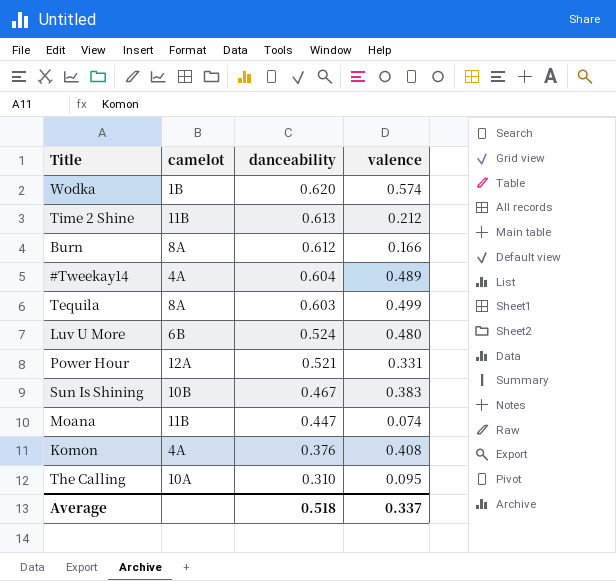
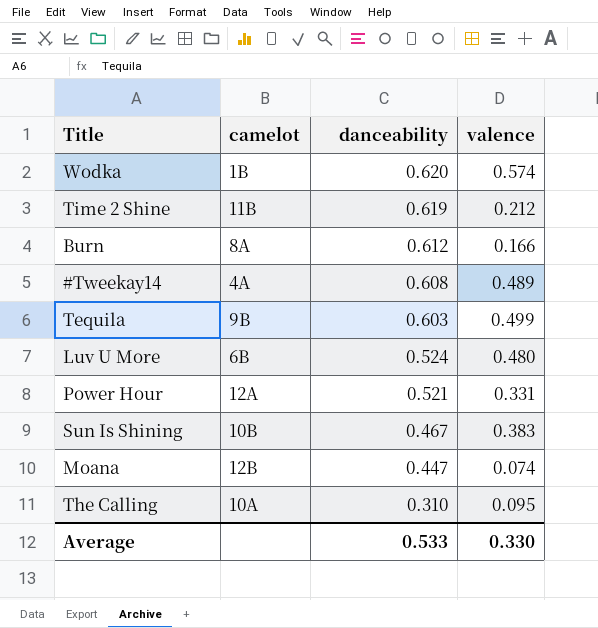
row Komon: 4A | 0.376 | 0.408 -> none
Time 2 Shine | danceability: 0.613 -> 0.619
#Tweekay14 | danceability: 0.604 -> 0.608
Tequila | camelot: 8A -> 9B
Moana | camelot: 11B -> 12B
Average | danceability: 0.518 -> 0.533
Average | valence: 0.337 -> 0.330

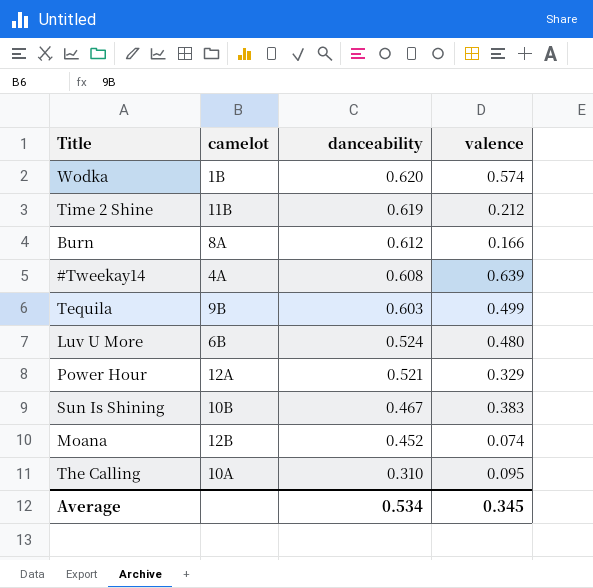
#Tweekay14 | valence: 0.489 -> 0.639
Power Hour | valence: 0.331 -> 0.329
Moana | danceability: 0.447 -> 0.452
Average | danceability: 0.533 -> 0.534
Average | valence: 0.330 -> 0.345

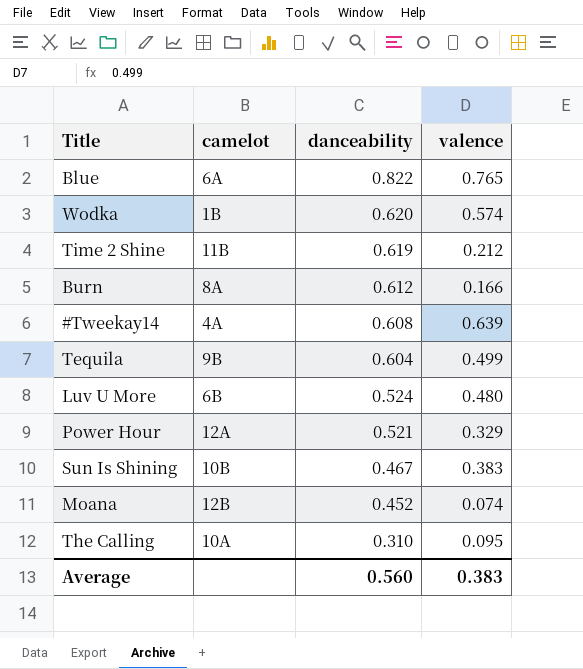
row Blue: none -> 6A | 0.822 | 0.765
Tequila | danceability: 0.603 -> 0.604
Average | danceability: 0.534 -> 0.560
Average | valence: 0.345 -> 0.383

